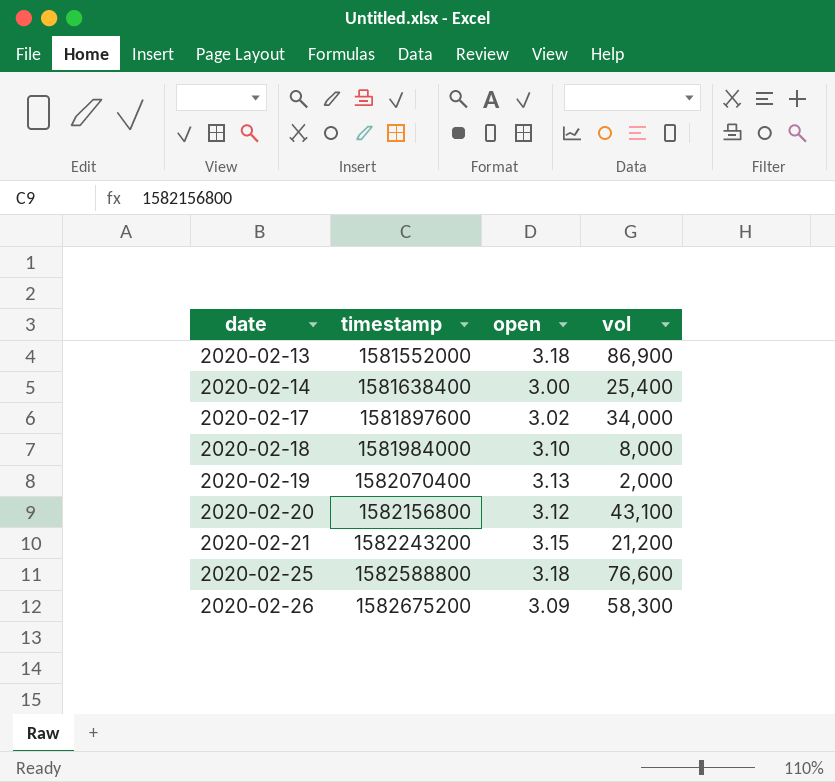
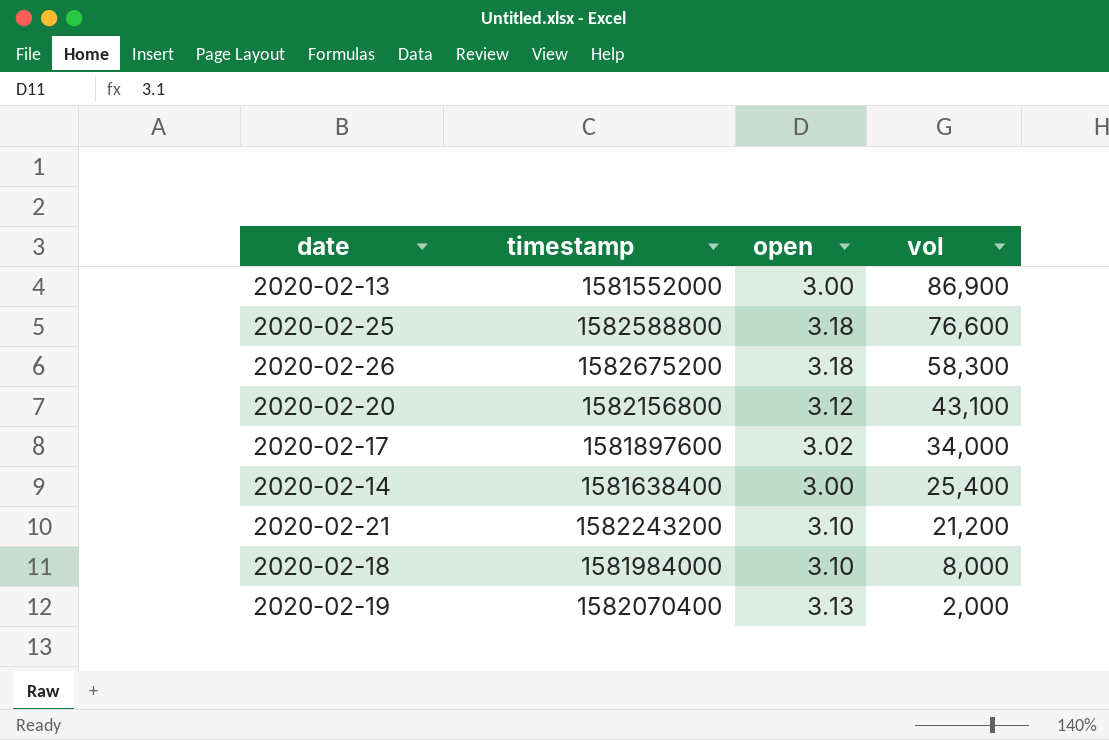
row order: date ascending -> vol descending
2020-02-13 | open: 3.18 -> 3.00
2020-02-26 | open: 3.09 -> 3.18
2020-02-21 | open: 3.15 -> 3.10

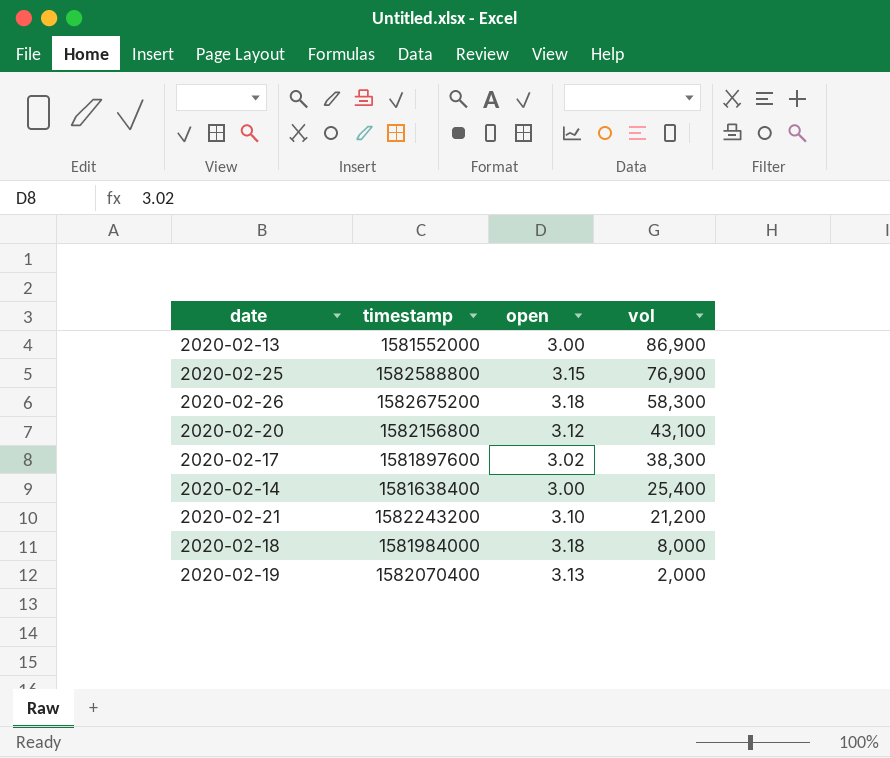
2020-02-25 | open: 3.18 -> 3.15
2020-02-25 | vol: 76,600 -> 76,900
2020-02-17 | vol: 34,000 -> 38,300
2020-02-18 | open: 3.10 -> 3.18

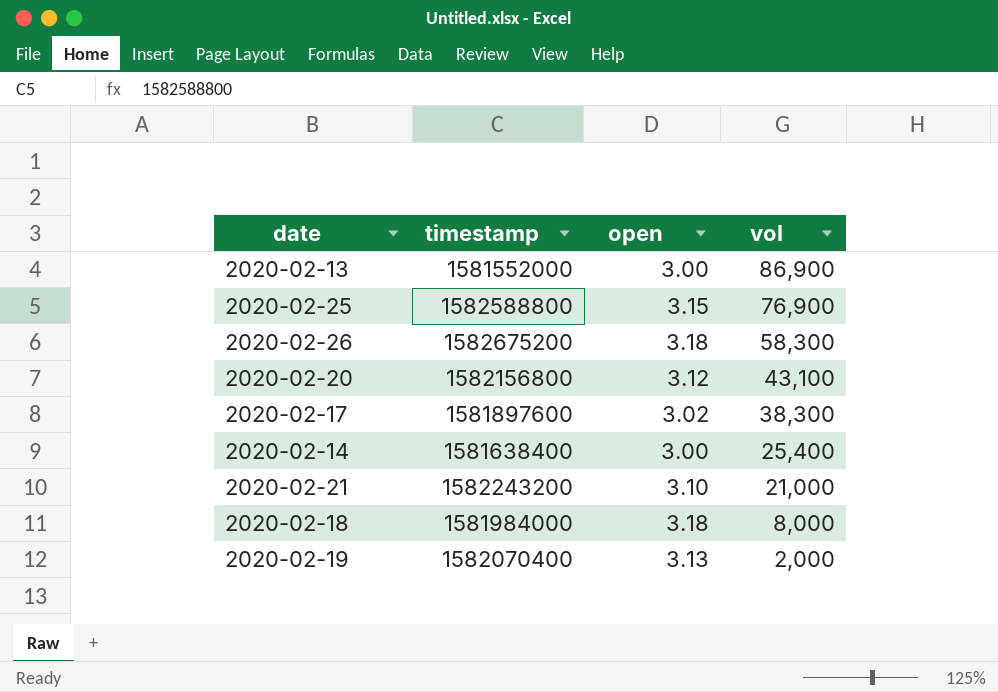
2020-02-21 | vol: 21,200 -> 21,000

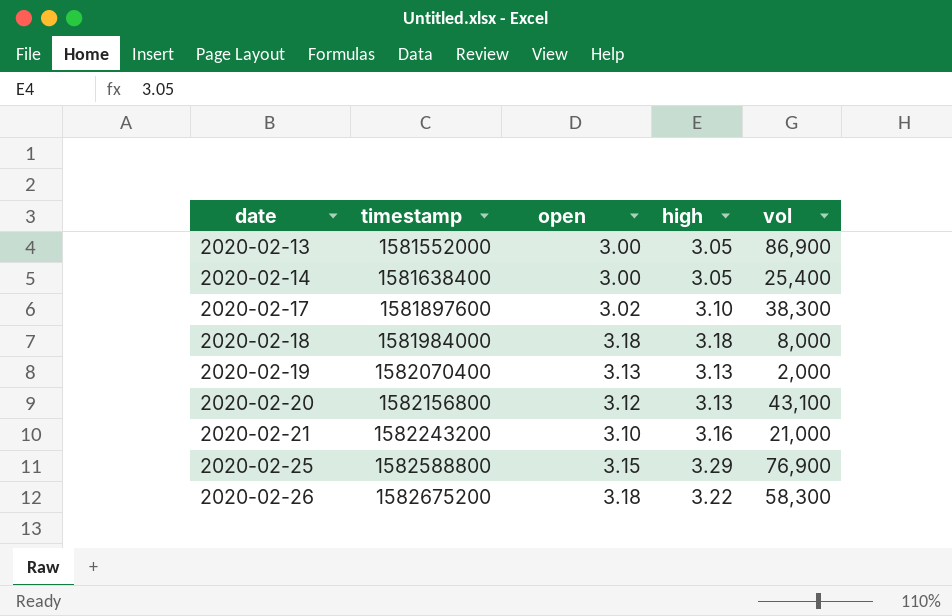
row order: vol descending -> date ascending
column high | position: none -> 4

